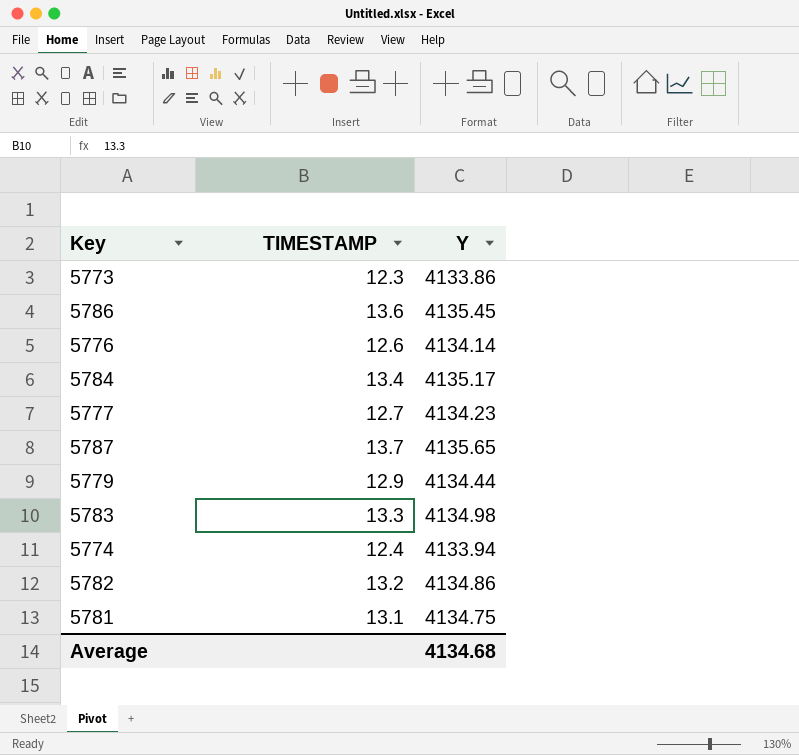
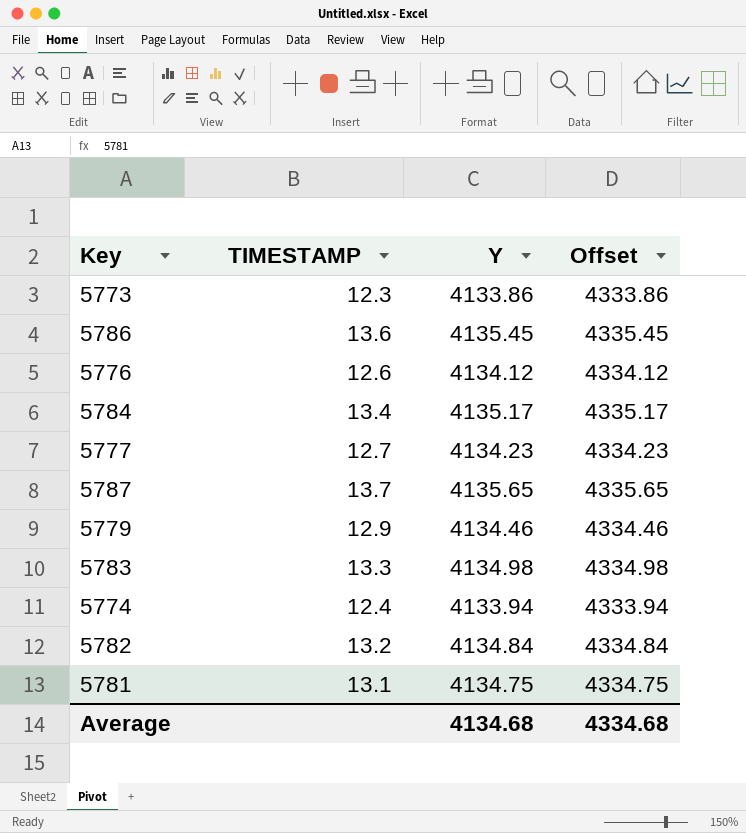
column Offset | formula: none -> [Y] + 200
5776 | Y: 4134.14 -> 4134.12
5779 | Y: 4134.44 -> 4134.46
5782 | Y: 4134.86 -> 4134.84

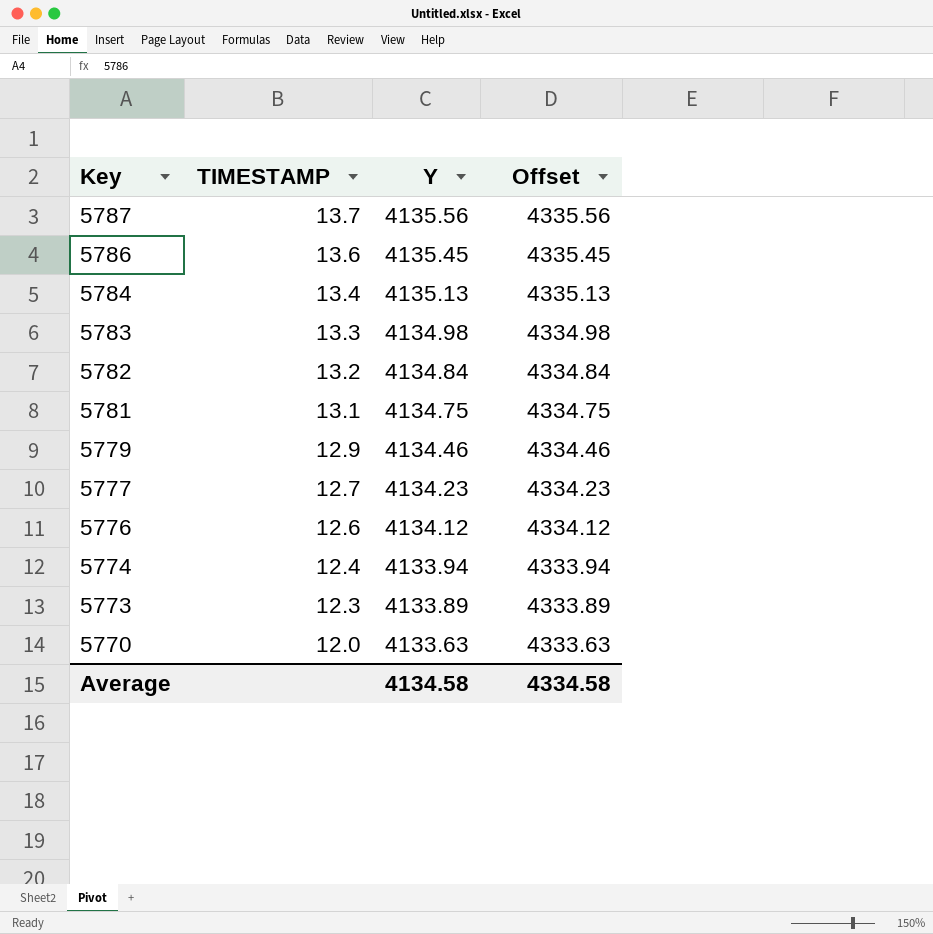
row order: none -> Key descending
5787 | Y: 4135.65 -> 4135.56
5787 | Offset: 4335.65 -> 4335.56
5784 | Y: 4135.17 -> 4135.13
5784 | Offset: 4335.17 -> 4335.13
5773 | Y: 4133.86 -> 4133.89
5773 | Offset: 4333.86 -> 4333.89
row 5770: none -> 12.0 | 4133.63 | 4333.63
Average | Y: 4134.68 -> 4134.58
Average | Offset: 4334.68 -> 4334.58

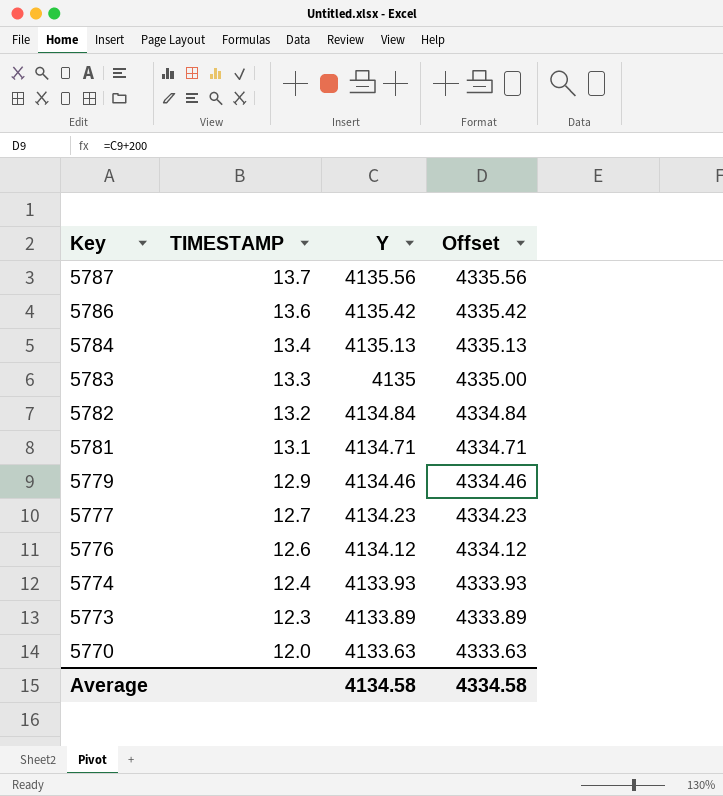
5786 | Y: 4135.45 -> 4135.42
5786 | Offset: 4335.45 -> 4335.42
5783 | Y: 4134.98 -> 4135
5783 | Offset: 4334.98 -> 4335.00
5781 | Y: 4134.75 -> 4134.71
5781 | Offset: 4334.75 -> 4334.71
5774 | Y: 4133.94 -> 4133.93
5774 | Offset: 4333.94 -> 4333.93

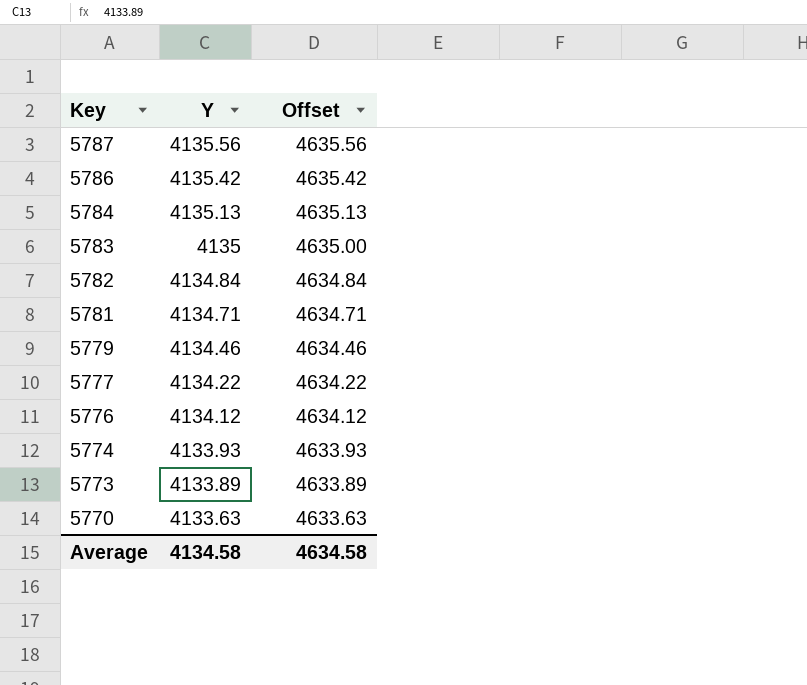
column TIMESTAMP | position: 2 -> none
column Offset | formula: [Y] + 200 -> [Y] + 500
5777 | Y: 4134.23 -> 4134.22
Average | Offset: 4334.58 -> 4634.58

